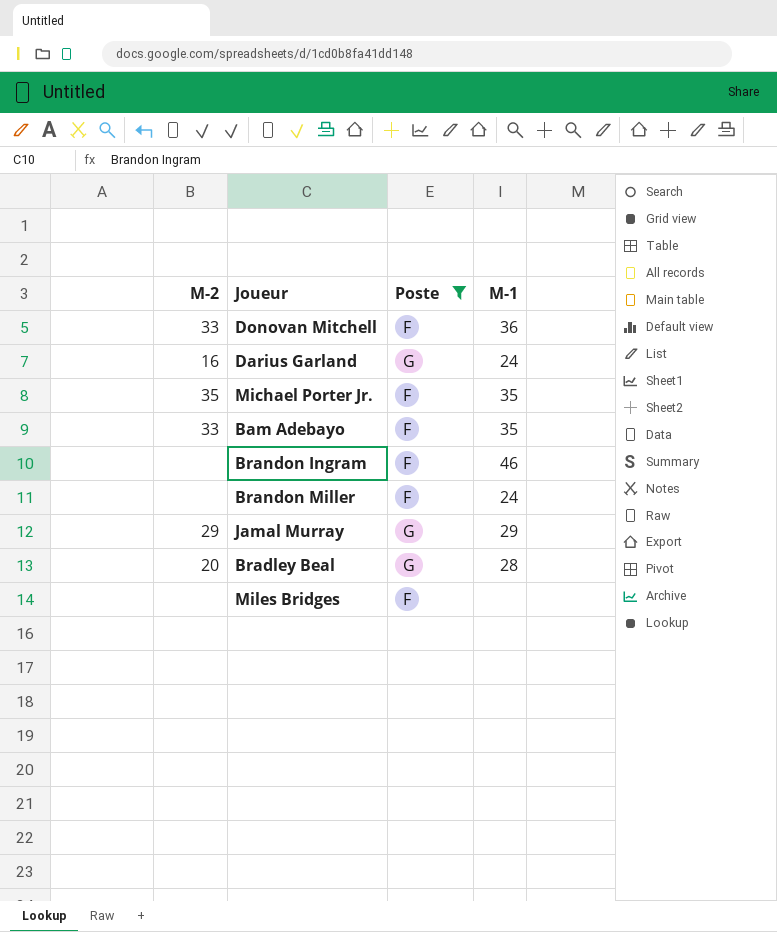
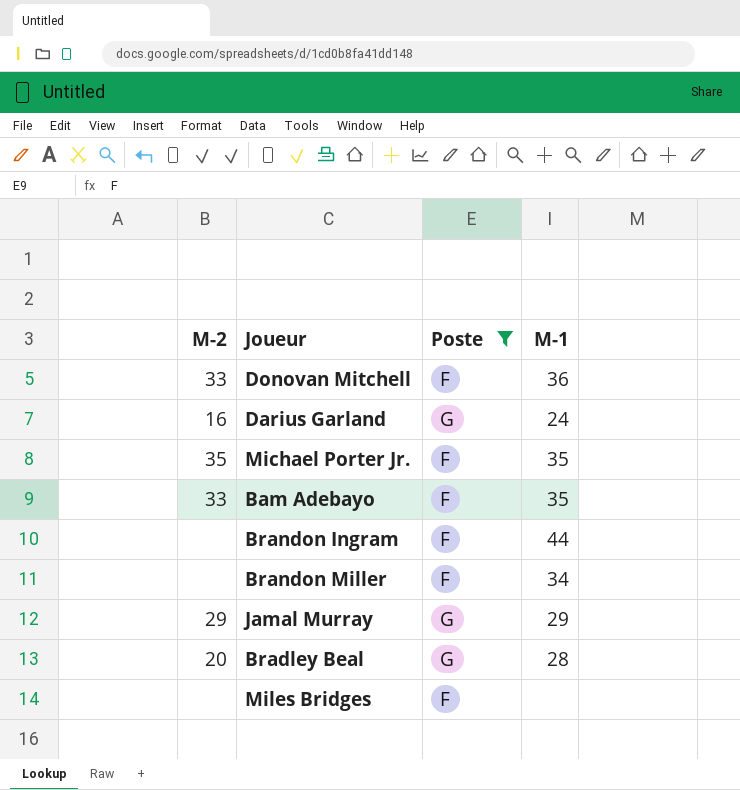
Brandon Ingram | M-1: 46 -> 44
Brandon Miller | M-1: 24 -> 34

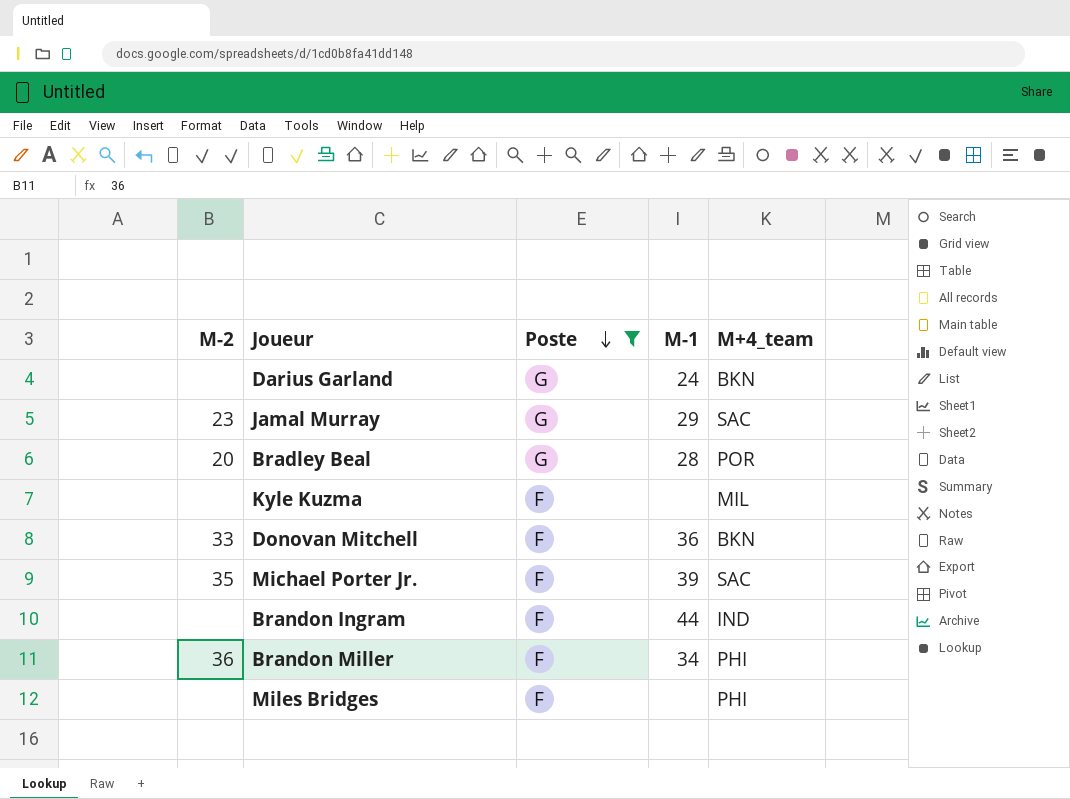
row order: none -> Poste descending
column M+4_team | position: none -> 5
row Bam Adebayo: 33 | F | 35 -> none
Darius Garland | M-2: 16 -> none
Jamal Murray | M-2: 29 -> 23
row Kyle Kuzma: none -> none | F | none | MIL
Michael Porter Jr. | M-1: 35 -> 39
Brandon Miller | M-2: none -> 36

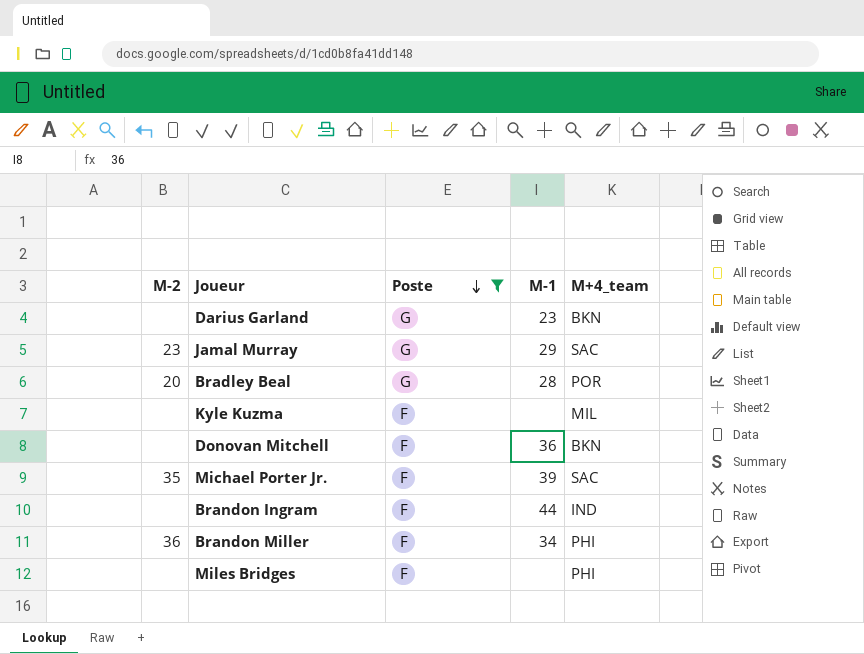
Darius Garland | M-1: 24 -> 23
Donovan Mitchell | M-2: 33 -> none

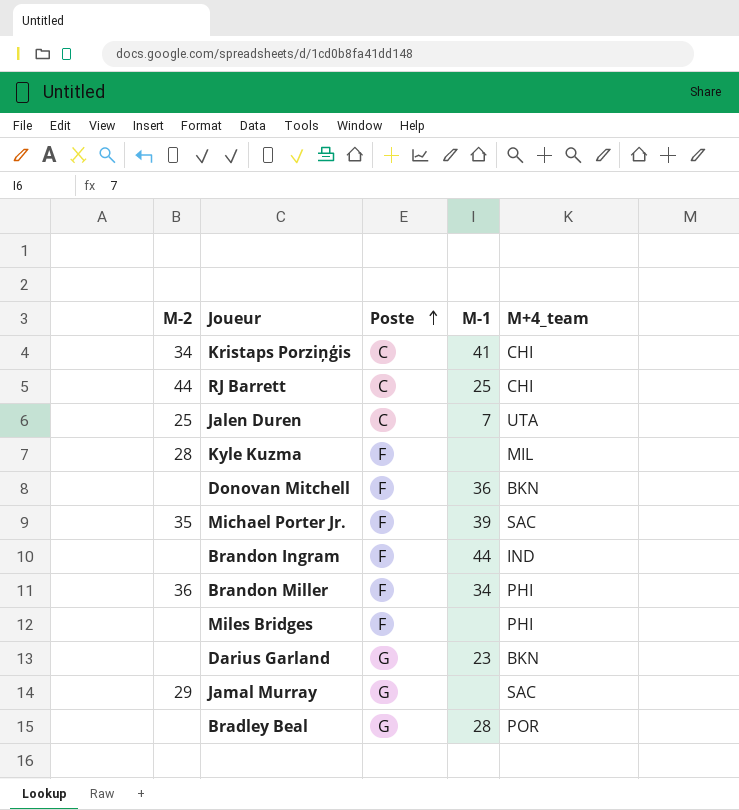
filter: Poste != C -> none
row order: Poste descending -> Poste ascending
Kyle Kuzma | M-2: none -> 28
Jamal Murray | M-2: 23 -> 29
Jamal Murray | M-1: 29 -> none
Bradley Beal | M-2: 20 -> none

